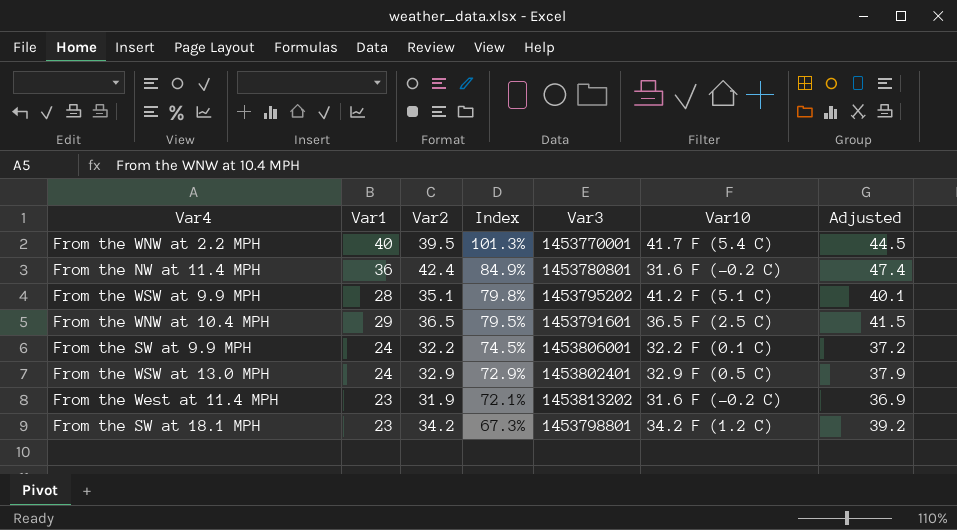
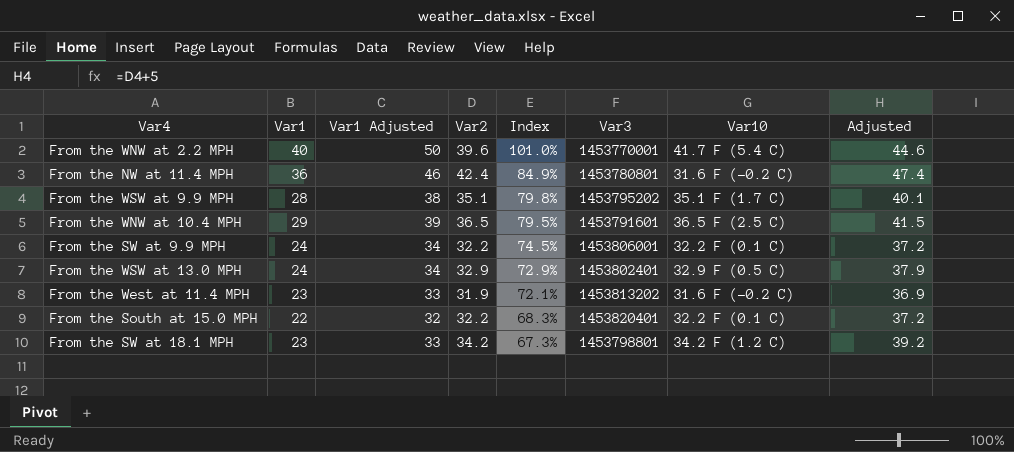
column Var1 Adjusted | formula: none -> [Var1] + 10
From the WNW at 2.2 MPH | Var2: 39.5 -> 39.6
From the WNW at 2.2 MPH | Index: 101.3% -> 101.0%
From the WNW at 2.2 MPH | Adjusted: 44.5 -> 44.6
From the WSW at 9.9 MPH | Var10: 41.2 F (5.1 C) -> 35.1 F (1.7 C)
row From the South at 15.0 MPH: none -> 22 | 32 | 32.2 | 68.3% | 1453820401 | 32.2 F (0.1 C) | 37.2

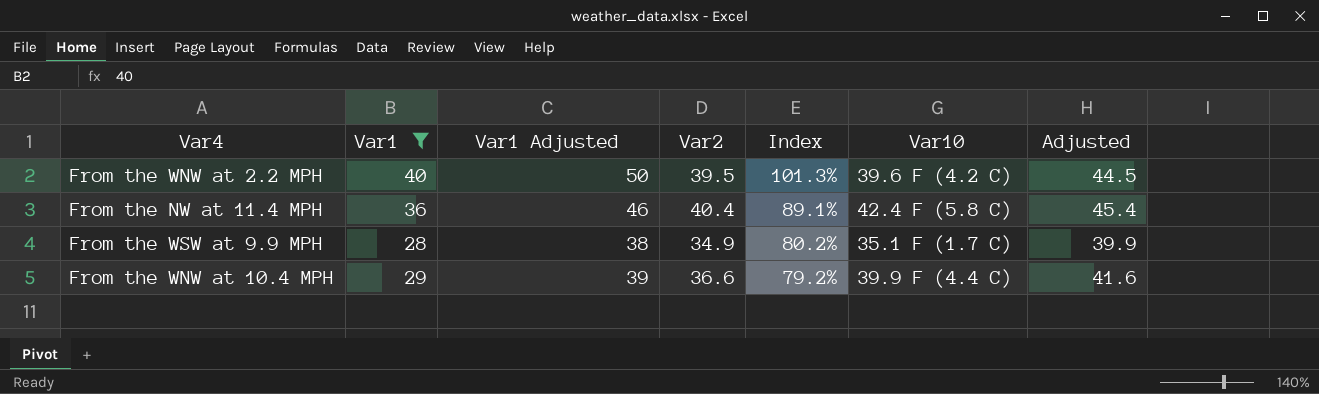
filter: none -> Var1 >= 28
column Var3 | position: 6 -> none
From the WNW at 2.2 MPH | Var2: 39.6 -> 39.5
From the WNW at 2.2 MPH | Index: 101.0% -> 101.3%
From the WNW at 2.2 MPH | Var10: 41.7 F (5.4 C) -> 39.6 F (4.2 C)
From the WNW at 2.2 MPH | Adjusted: 44.6 -> 44.5
From the NW at 11.4 MPH | Var2: 42.4 -> 40.4
From the NW at 11.4 MPH | Index: 84.9% -> 89.1%
From the NW at 11.4 MPH | Var10: 31.6 F (-0.2 C) -> 42.4 F (5.8 C)
From the NW at 11.4 MPH | Adjusted: 47.4 -> 45.4
From the WSW at 9.9 MPH | Var2: 35.1 -> 34.9
From the WSW at 9.9 MPH | Index: 79.8% -> 80.2%
From the WSW at 9.9 MPH | Adjusted: 40.1 -> 39.9
From the WNW at 10.4 MPH | Var2: 36.5 -> 36.6
From the WNW at 10.4 MPH | Index: 79.5% -> 79.2%
From the WNW at 10.4 MPH | Var10: 36.5 F (2.5 C) -> 39.9 F (4.4 C)
From the WNW at 10.4 MPH | Adjusted: 41.5 -> 41.6

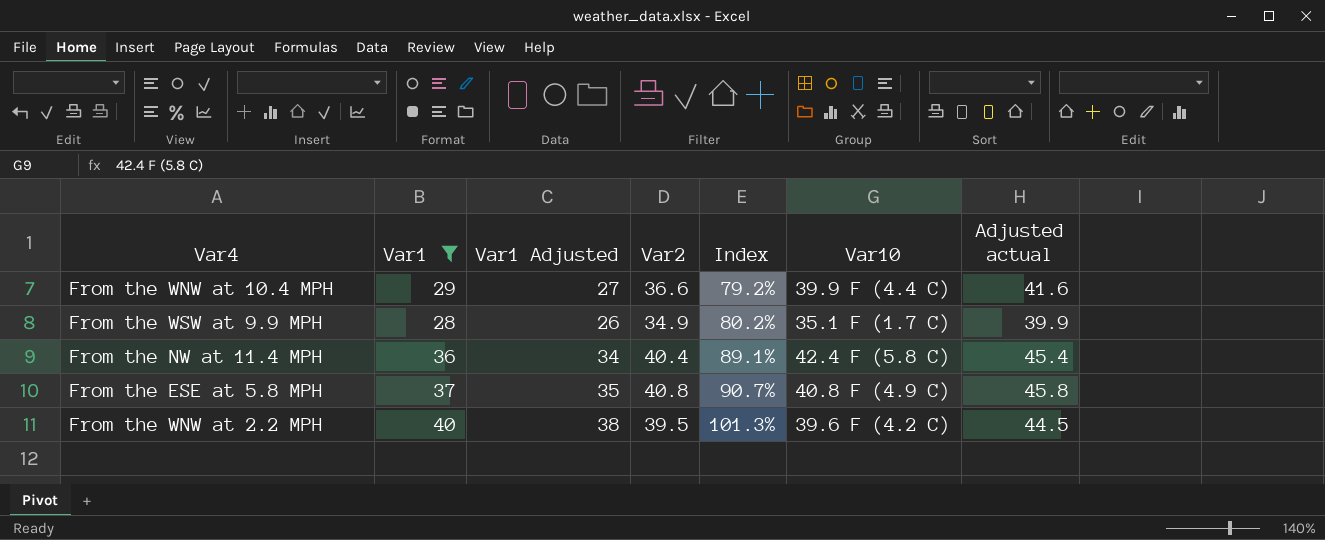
row order: Index descending -> Index ascending
column Var1 Adjusted | formula: [Var1] + 10 -> [Var1] - 2
column name: Adjusted -> Adjusted actual
row From the ESE at 5.8 MPH: none -> 37 | 35 | 40.8 | 90.7% | 40.8 F (4.9 C) | 45.8

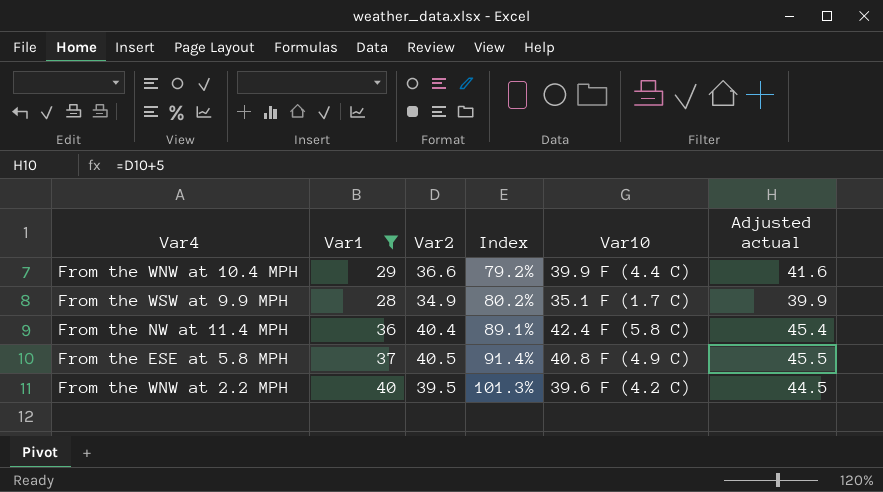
column Var1 Adjusted | formula: [Var1] - 2 -> none
From the ESE at 5.8 MPH | Var2: 40.8 -> 40.5
From the ESE at 5.8 MPH | Index: 90.7% -> 91.4%
From the ESE at 5.8 MPH | Adjusted actual: 45.8 -> 45.5

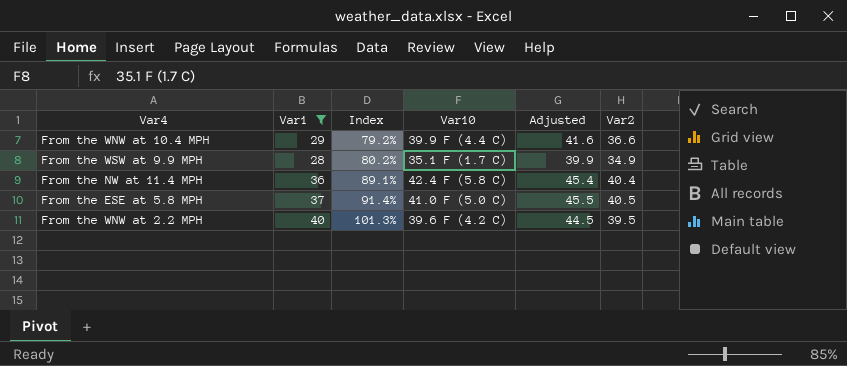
column name: Adjusted actual -> Adjusted
column Var2 | position: 3 -> 6
From the ESE at 5.8 MPH | Var10: 40.8 F (4.9 C) -> 41.0 F (5.0 C)

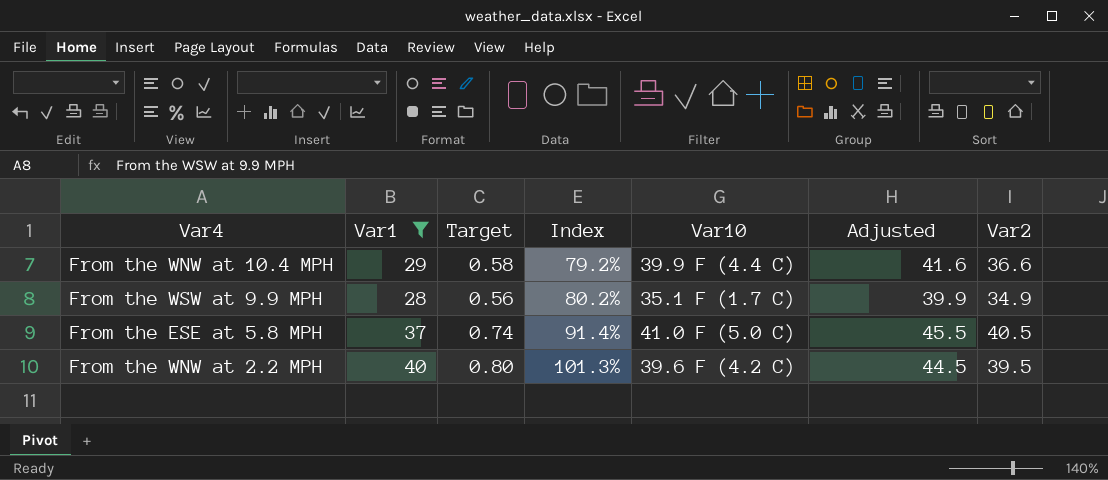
column Target | formula: none -> [Var1] * 0.02
row From the NW at 11.4 MPH: 36 | 89.1% | 42.4 F (5.8 C) | 45.4 | 40.4 -> none

